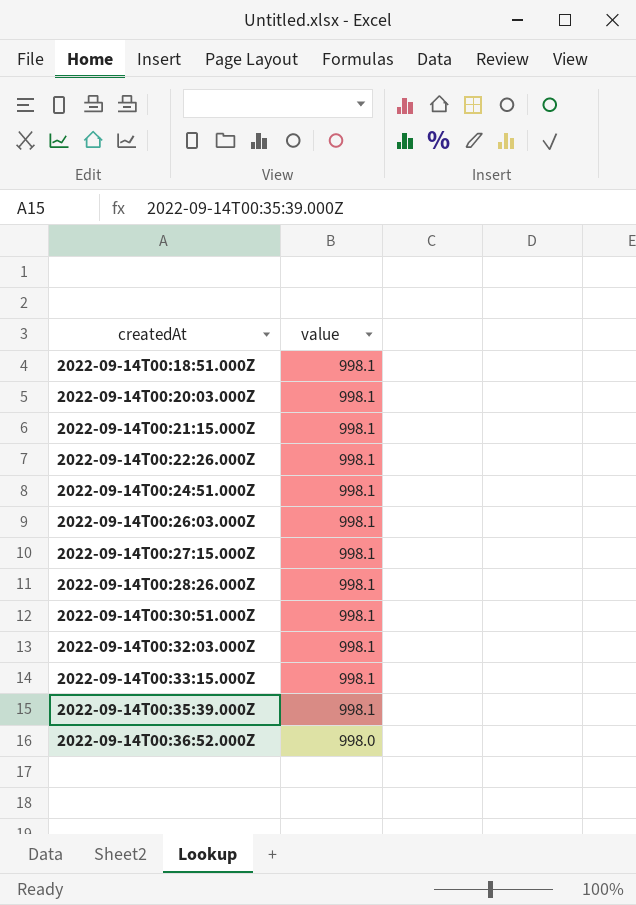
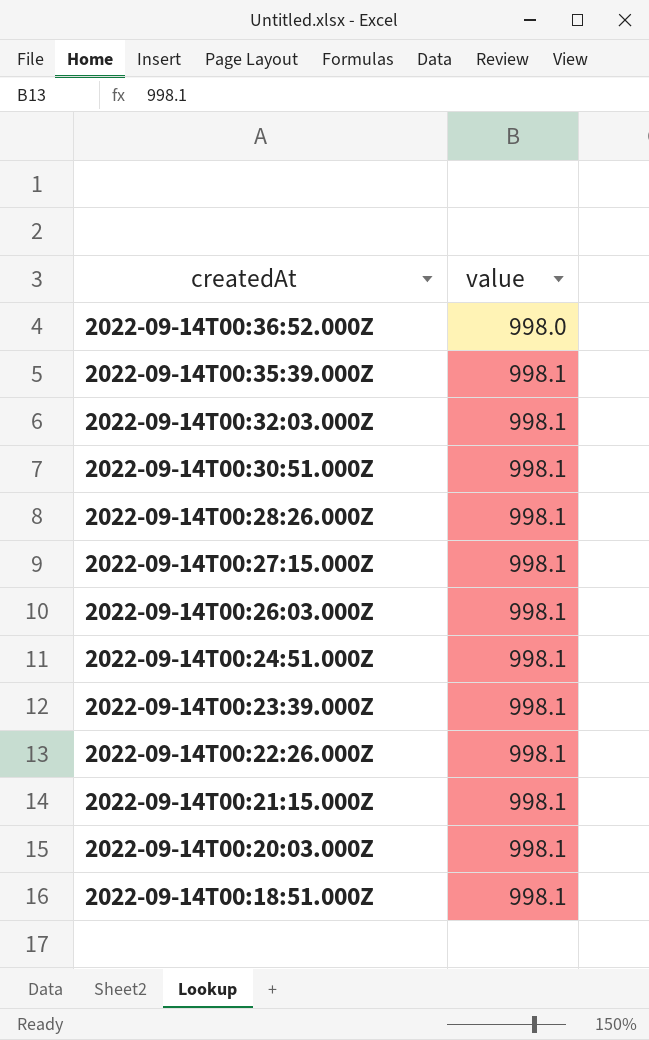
row order: createdAt ascending -> createdAt descending
row 2022-09-14T00:33:15.000Z: 998.1 -> none
row 2022-09-14T00:23:39.000Z: none -> 998.1

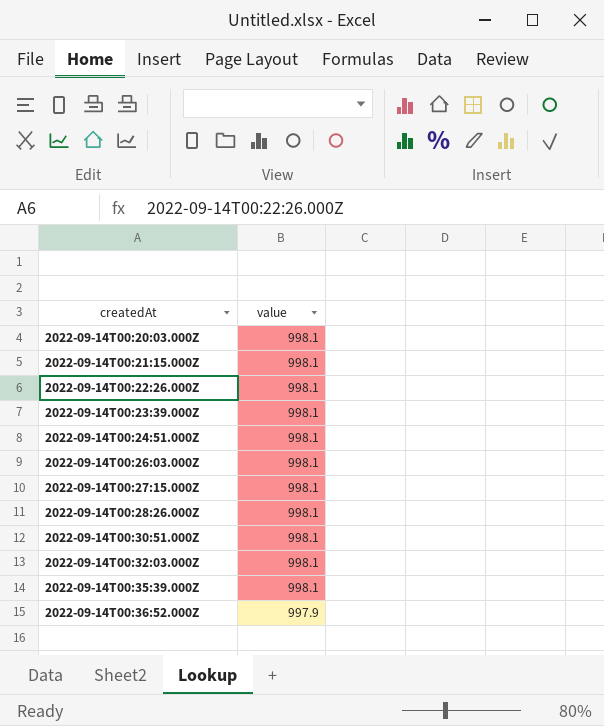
row order: createdAt descending -> createdAt ascending
row 2022-09-14T00:18:51.000Z: 998.1 -> none
2022-09-14T00:36:52.000Z | value: 998.0 -> 997.9

